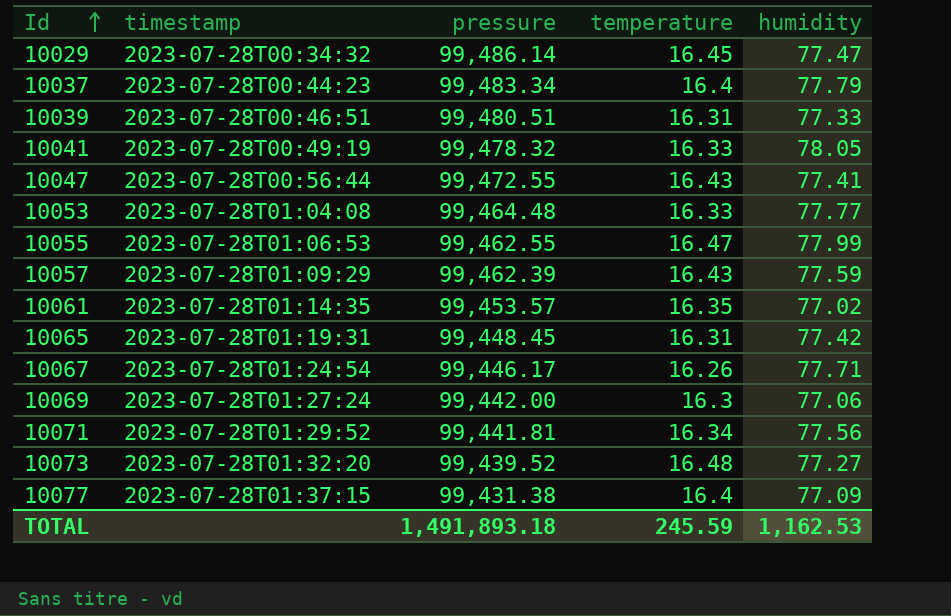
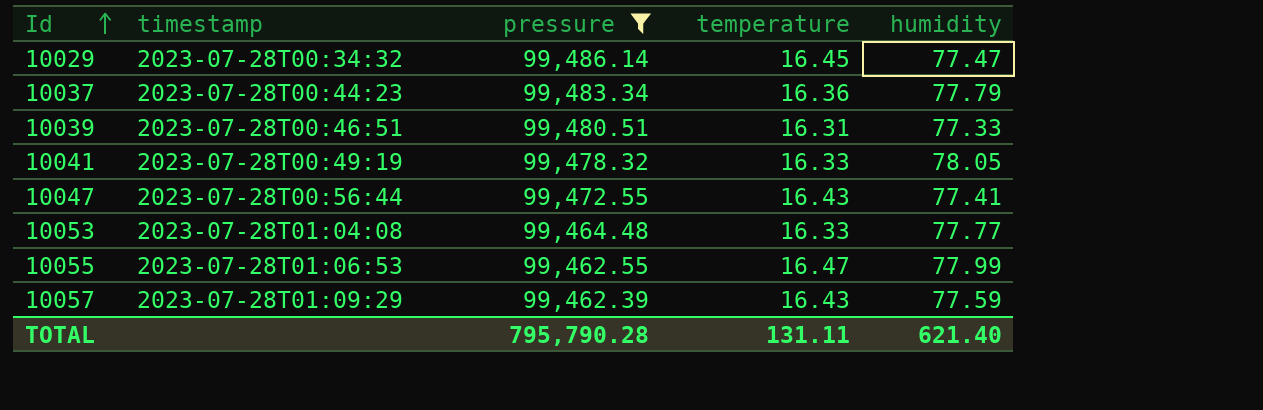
filter: none -> pressure >= 99,462.39
10037 | temperature: 16.4 -> 16.36
TOTAL | pressure: 1,491,893.18 -> 795,790.28
TOTAL | temperature: 245.59 -> 131.11
TOTAL | humidity: 1,162.53 -> 621.40

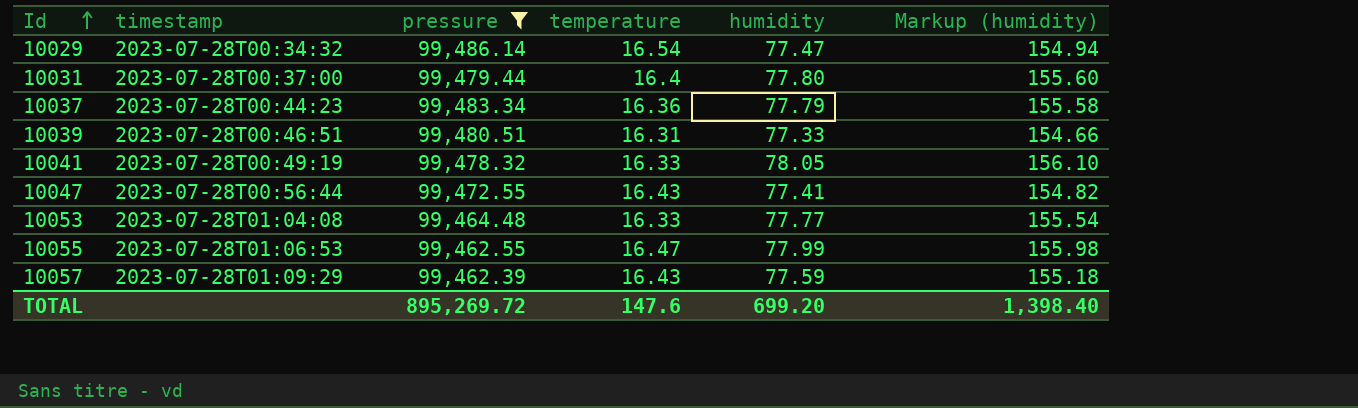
column Markup (humidity) | formula: none -> [humidity] * 2
10029 | temperature: 16.45 -> 16.54
row 10031: none -> 2023-07-28T00:37:00 | 99,479.44 | 16.4 | 77.80 | 155.60
TOTAL | pressure: 795,790.28 -> 895,269.72
TOTAL | temperature: 131.11 -> 147.6
TOTAL | humidity: 621.40 -> 699.20

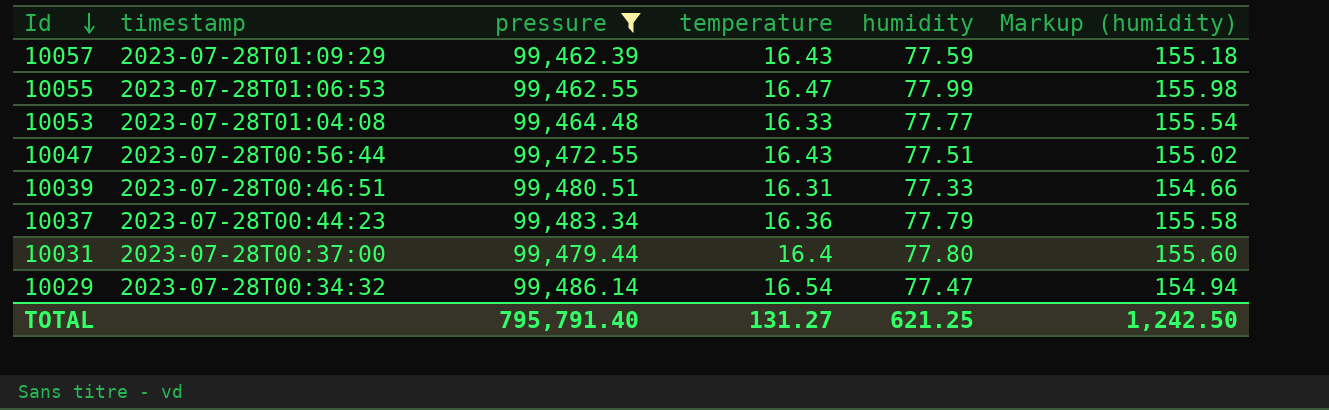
row order: Id ascending -> Id descending
row 10041: 2023-07-28T00:49:19 | 99,478.32 | 16.33 | 78.05 | 156.10 -> none
10047 | humidity: 77.41 -> 77.51
10047 | Markup (humidity): 154.82 -> 155.02
TOTAL | pressure: 895,269.72 -> 795,791.40
TOTAL | temperature: 147.6 -> 131.27
TOTAL | humidity: 699.20 -> 621.25
TOTAL | Markup (humidity): 1,398.40 -> 1,242.50

